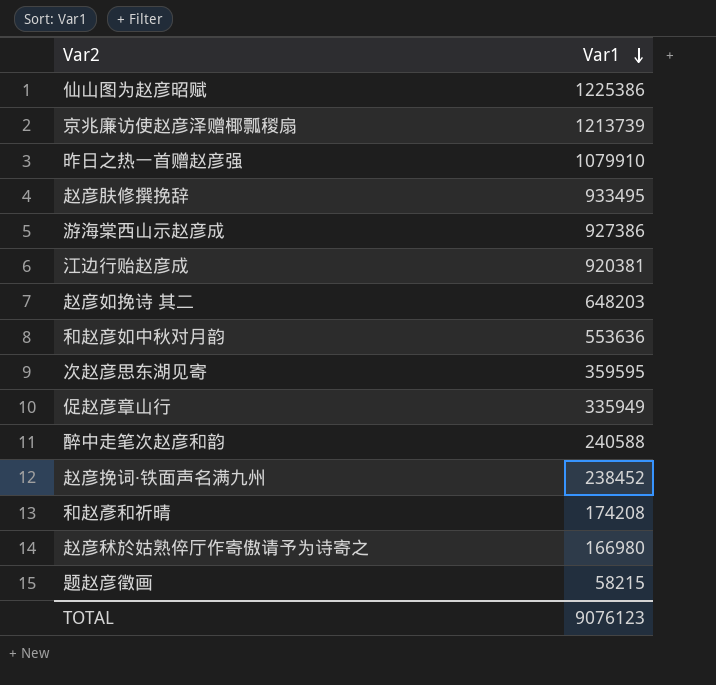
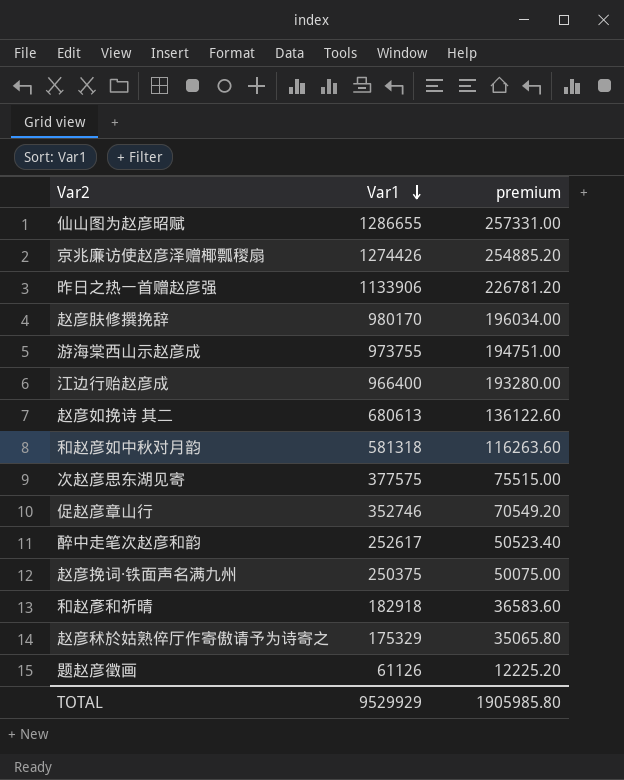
column premium | formula: none -> [Var1] * 0.2
仙山图为赵彦昭赋 | Var1: 1225386 -> 1286655
京兆廉访使赵彦泽赠椰瓢稯扇 | Var1: 1213739 -> 1274426
昨日之热一首赠赵彦强 | Var1: 1079910 -> 1133906
赵彦肤修撰挽辞 | Var1: 933495 -> 980170
游海棠西山示赵彦成 | Var1: 927386 -> 973755
江边行贻赵彦成 | Var1: 920381 -> 966400
赵彦如挽诗 其二 | Var1: 648203 -> 680613
和赵彦如中秋对月韵 | Var1: 553636 -> 581318
次赵彦思东湖见寄 | Var1: 359595 -> 377575
促赵彦章山行 | Var1: 335949 -> 352746
醉中走笔次赵彦和韵 | Var1: 240588 -> 252617
赵彦挽词·铁面声名满九州 | Var1: 238452 -> 250375
和赵彥和祈晴 | Var1: 174208 -> 182918
赵彦秫於姑熟倅厅作寄傲请予为诗寄之 | Var1: 166980 -> 175329
题赵彦徵画 | Var1: 58215 -> 61126
TOTAL | Var1: 9076123 -> 9529929

